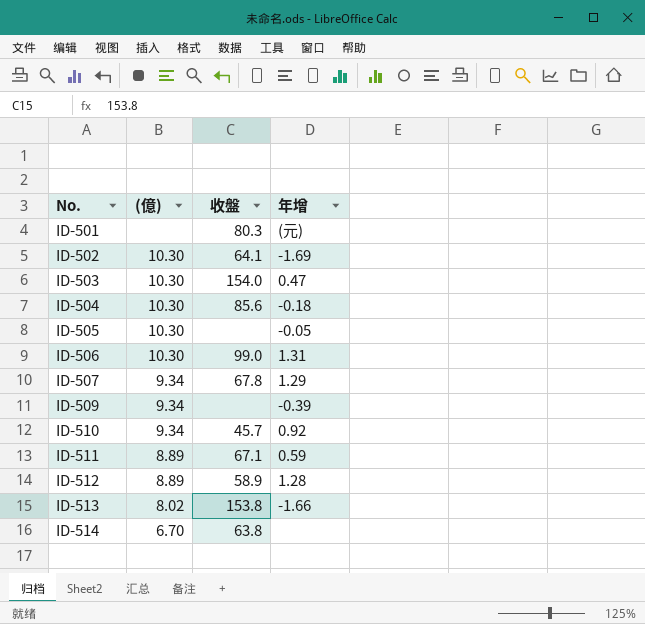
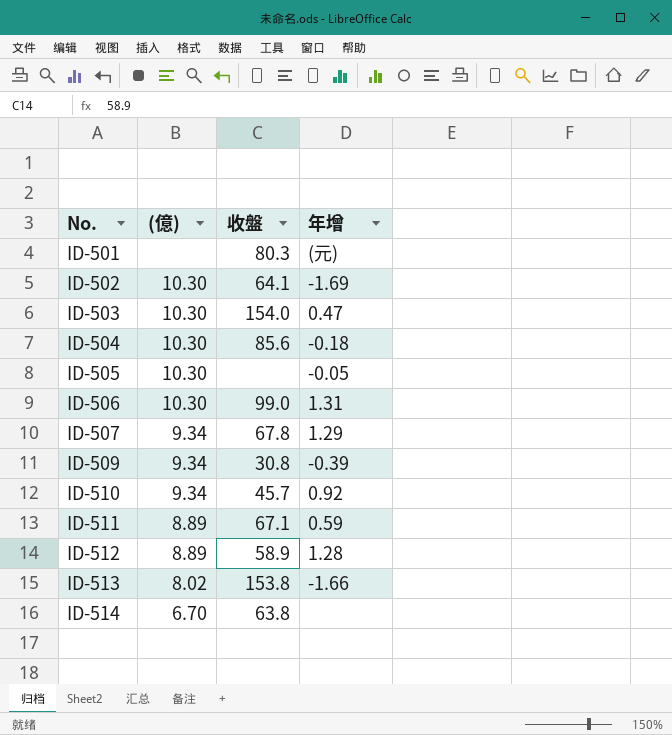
ID-509 | 收盤: none -> 30.8

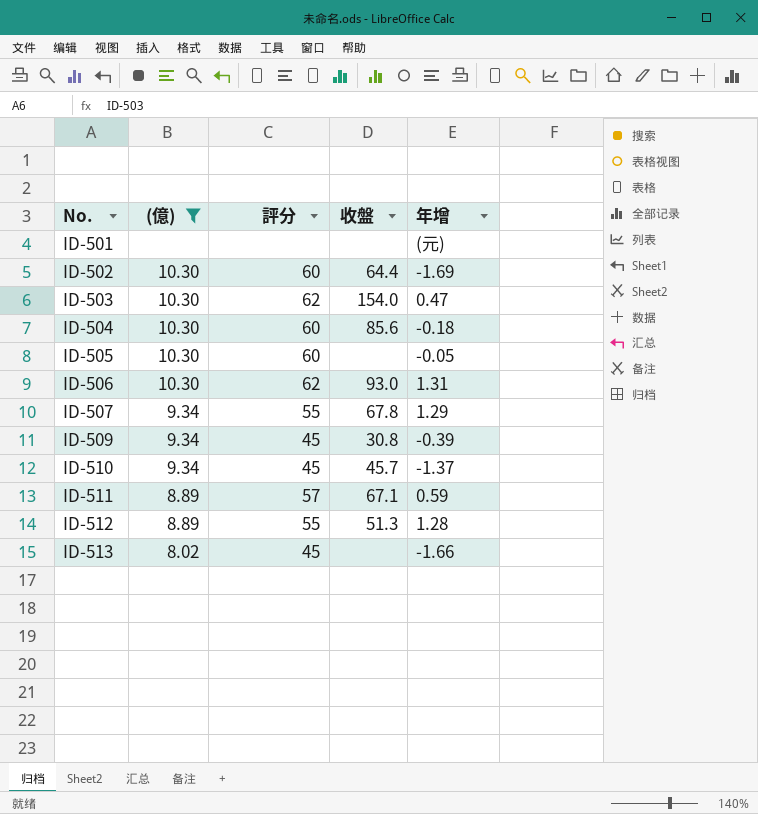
filter: none -> (億) != 6.70
column 評分 | position: none -> 3
ID-501 | 收盤: 80.3 -> none
ID-502 | 收盤: 64.1 -> 64.4
ID-506 | 收盤: 99.0 -> 93.0
ID-510 | 年增: 0.92 -> -1.37
ID-512 | 收盤: 58.9 -> 51.3
ID-513 | 收盤: 153.8 -> none

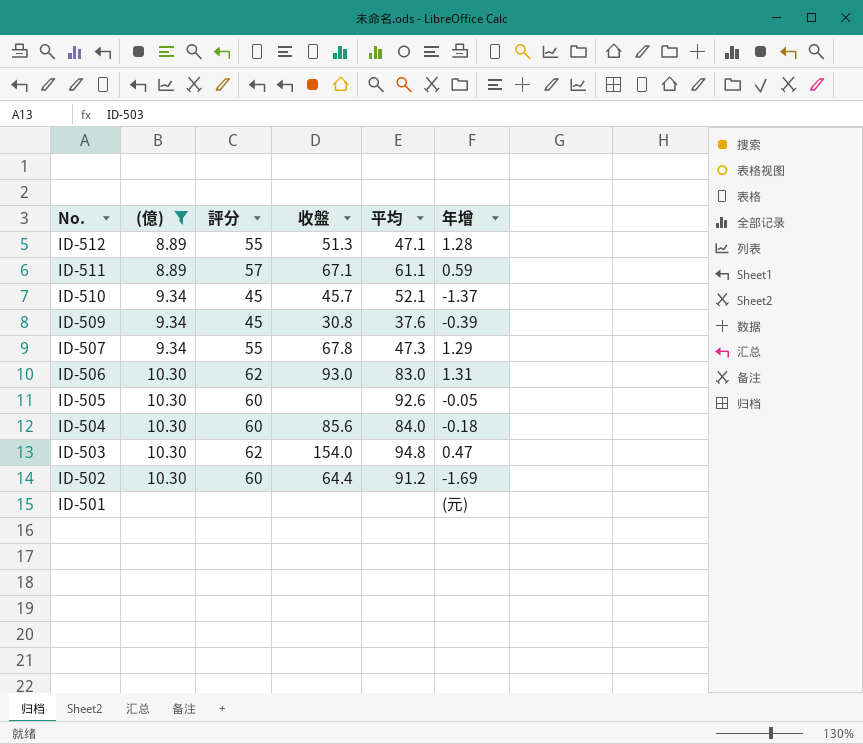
row order: No. ascending -> No. descending
column 平均 | position: none -> 5
row ID-513: 8.02 | 45 | none | -1.66 -> none

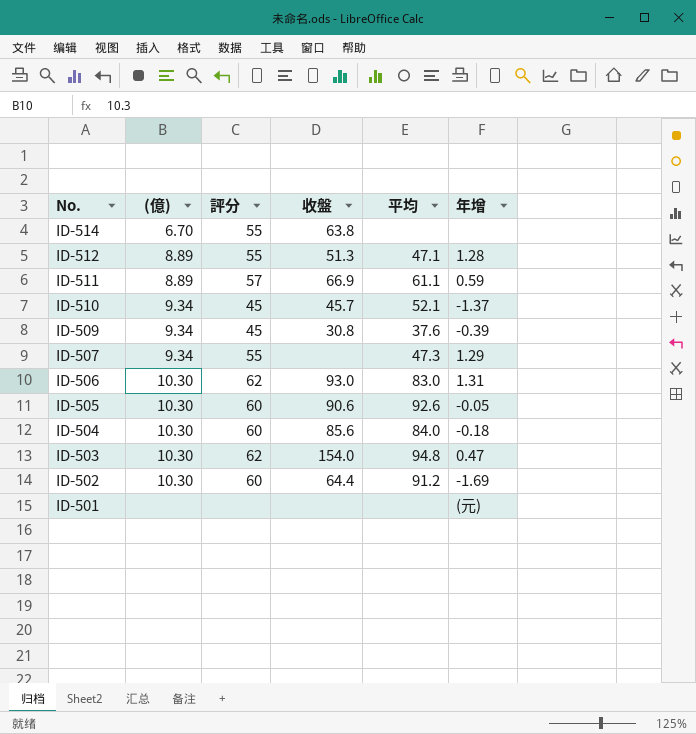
filter: (億) != 6.70 -> none
ID-511 | 收盤: 67.1 -> 66.9
ID-507 | 收盤: 67.8 -> none
ID-505 | 收盤: none -> 90.6

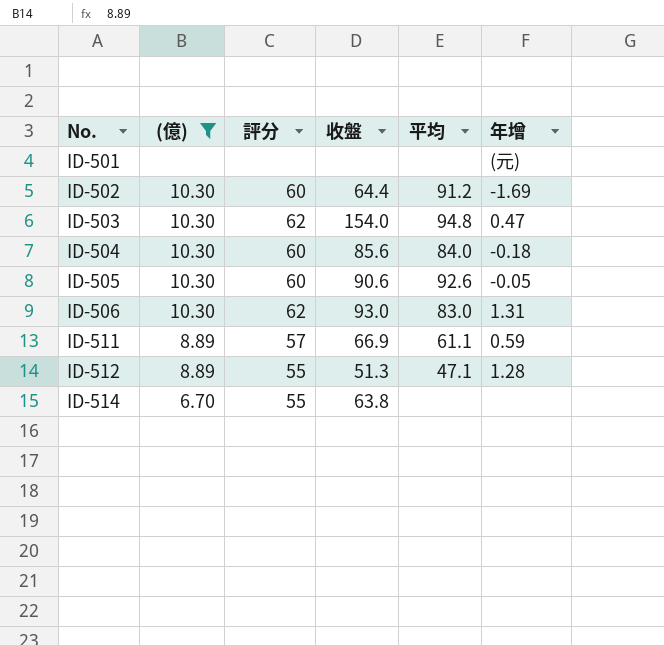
filter: none -> (億) != 9.34
row order: No. descending -> No. ascending

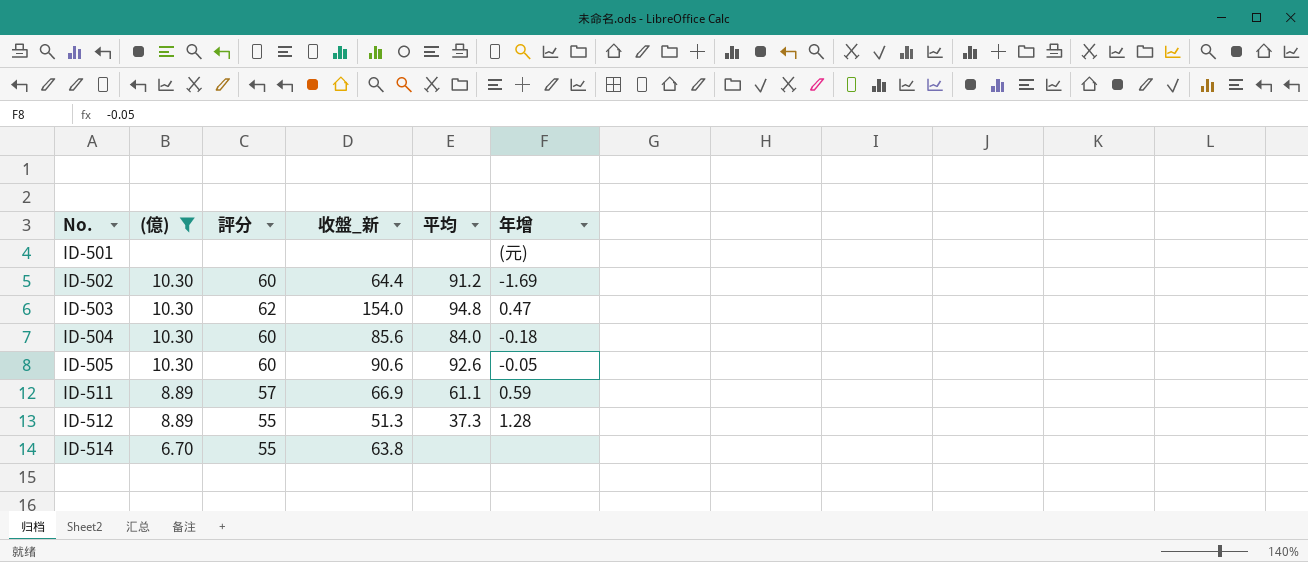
column name: 收盤 -> 收盤_新
row ID-506: 10.30 | 62 | 93.0 | 83.0 | 1.31 -> none
ID-512 | 平均: 47.1 -> 37.3

